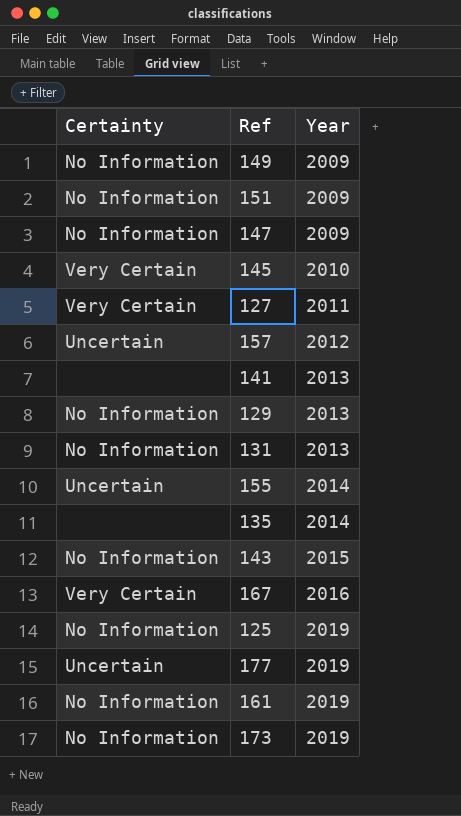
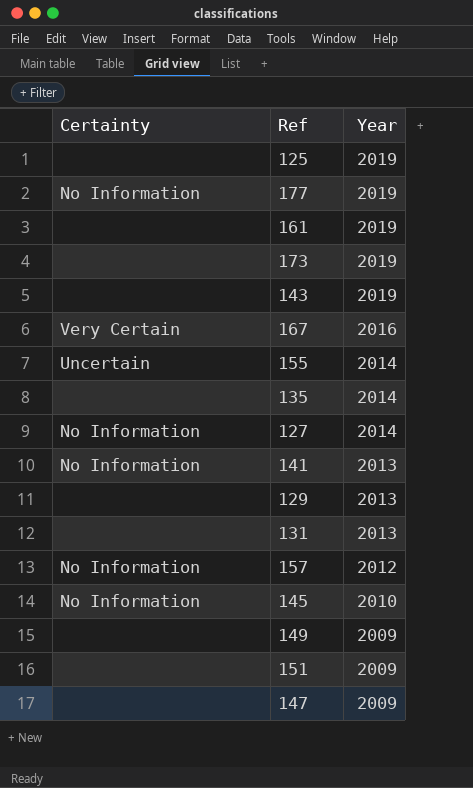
row order: Year ascending -> Year descending
125 | Certainty: No Information -> none
177 | Certainty: Uncertain -> No Information
161 | Certainty: No Information -> none
173 | Certainty: No Information -> none
143 | Certainty: No Information -> none
143 | Year: 2015 -> 2019
127 | Certainty: Very Certain -> No Information
127 | Year: 2011 -> 2014
141 | Certainty: none -> No Information
129 | Certainty: No Information -> none
131 | Certainty: No Information -> none
157 | Certainty: Uncertain -> No Information
145 | Certainty: Very Certain -> No Information
149 | Certainty: No Information -> none
151 | Certainty: No Information -> none
147 | Certainty: No Information -> none

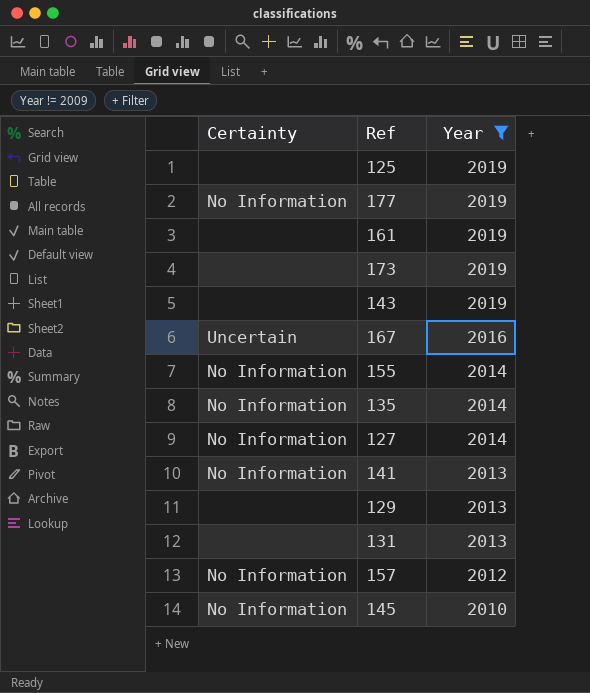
filter: none -> Year != 2009
167 | Certainty: Very Certain -> Uncertain
155 | Certainty: Uncertain -> No Information
135 | Certainty: none -> No Information

